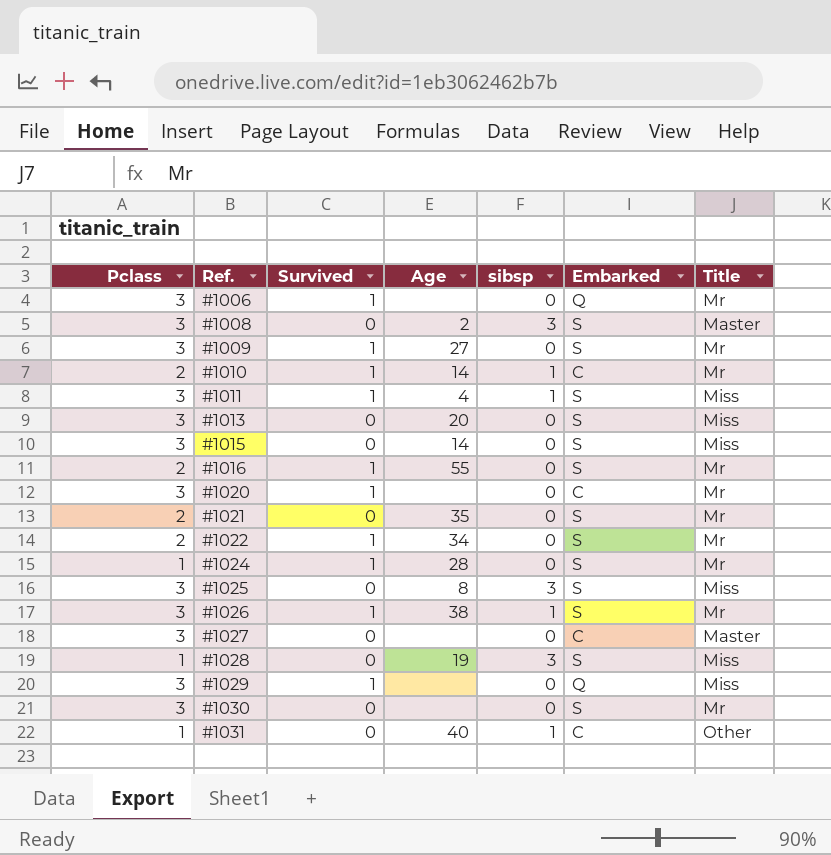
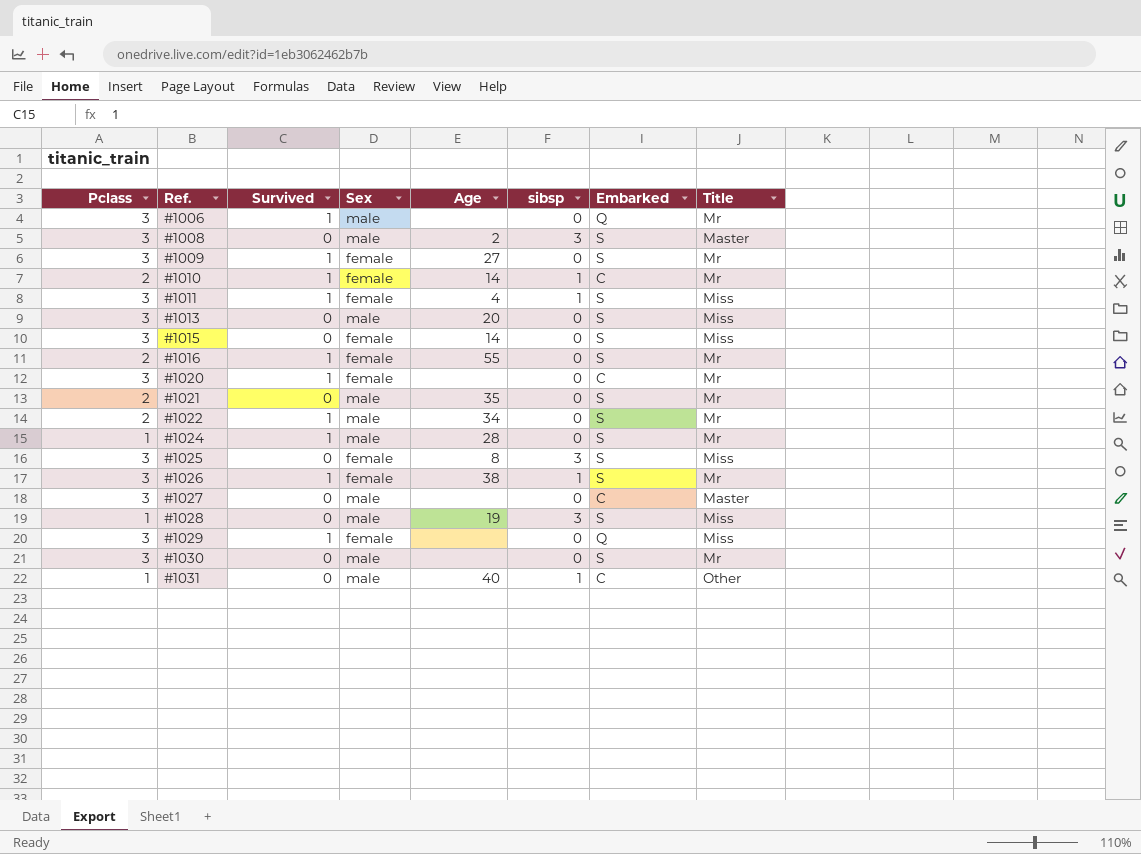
column Sex | position: none -> 4

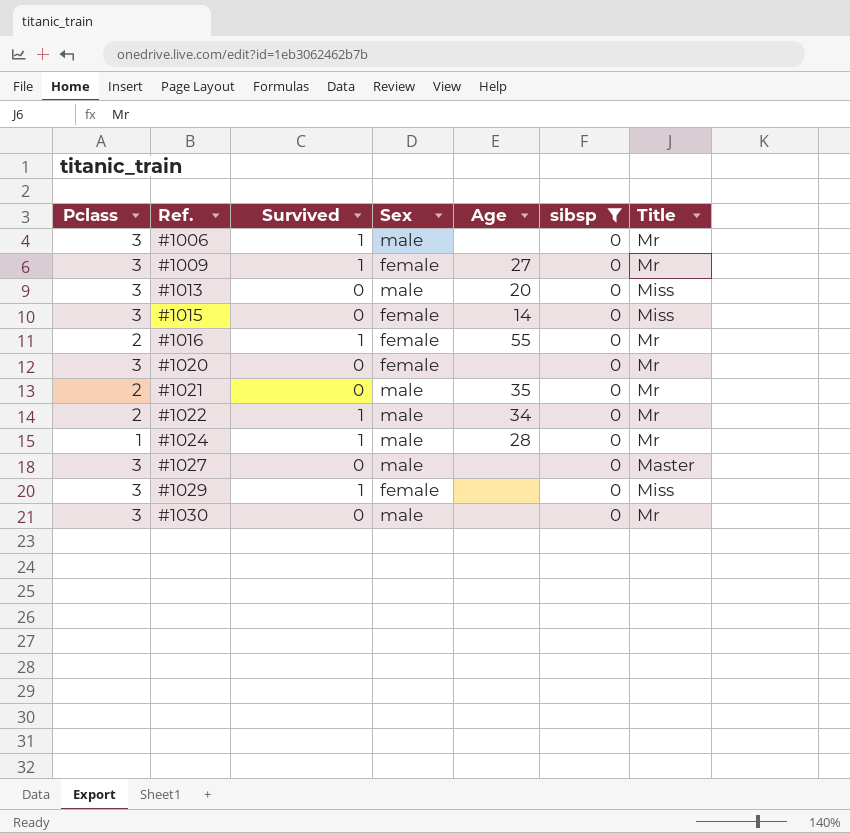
filter: none -> sibsp = 0
column Embarked | position: 7 -> none
#1020 | Survived: 1 -> 0

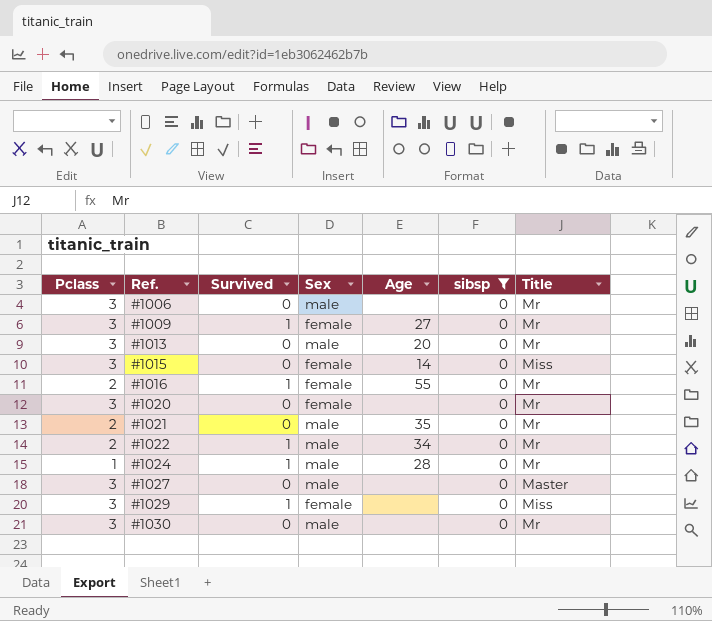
#1006 | Survived: 1 -> 0
#1013 | Title: Miss -> Mr

